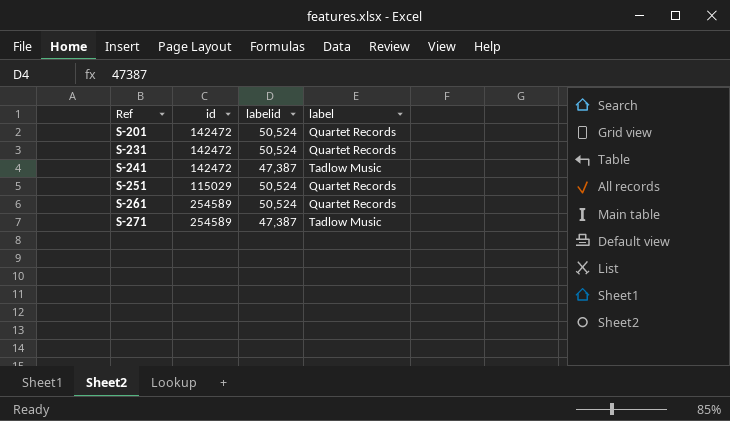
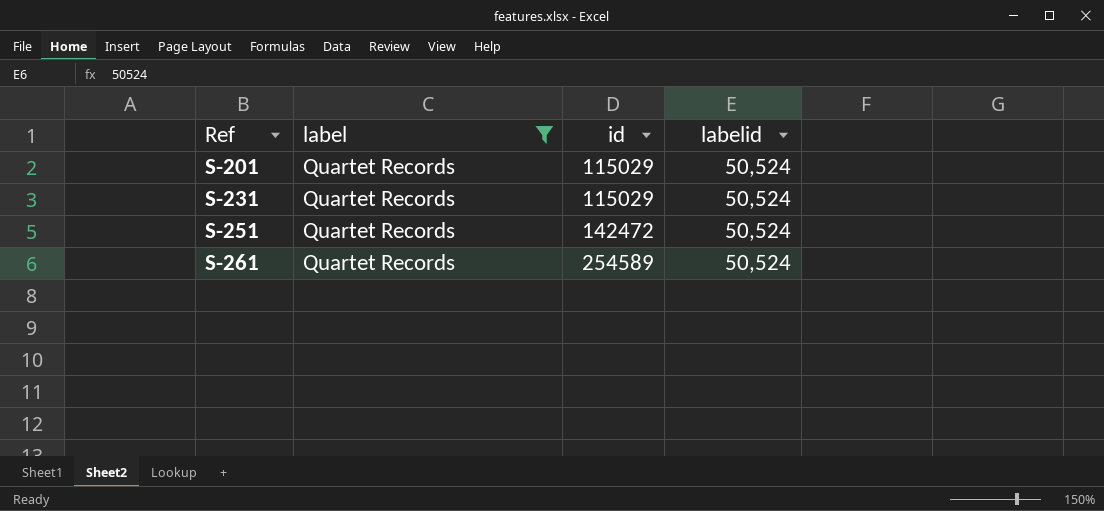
filter: none -> label = Quartet Records
column label | position: 4 -> 2
S-201 | id: 142472 -> 115029
S-231 | id: 142472 -> 115029
S-251 | id: 115029 -> 142472

